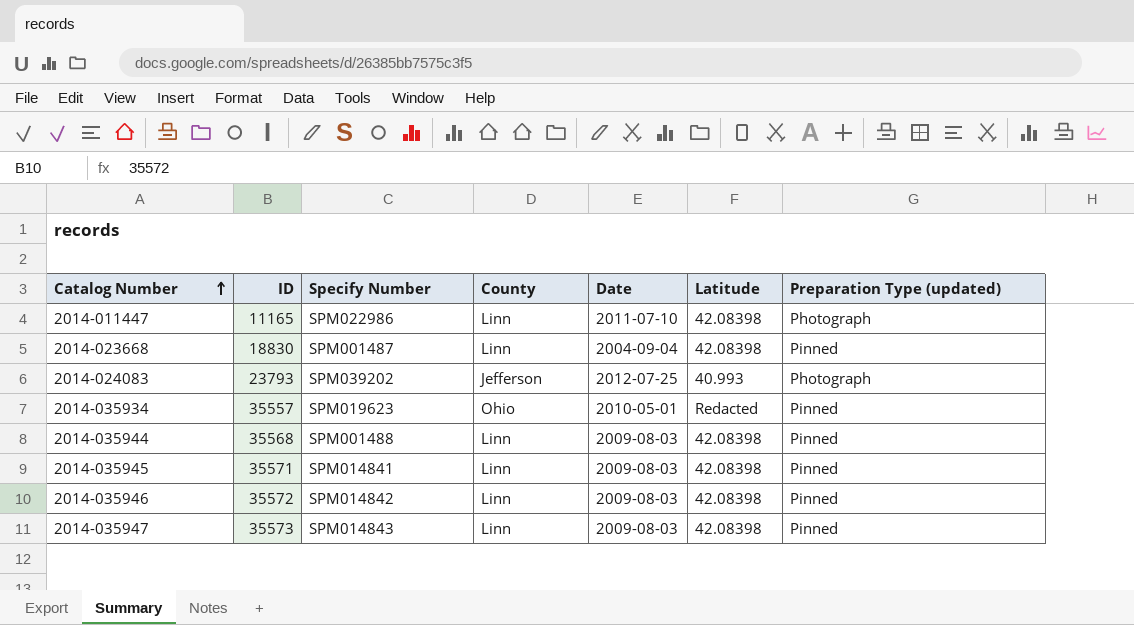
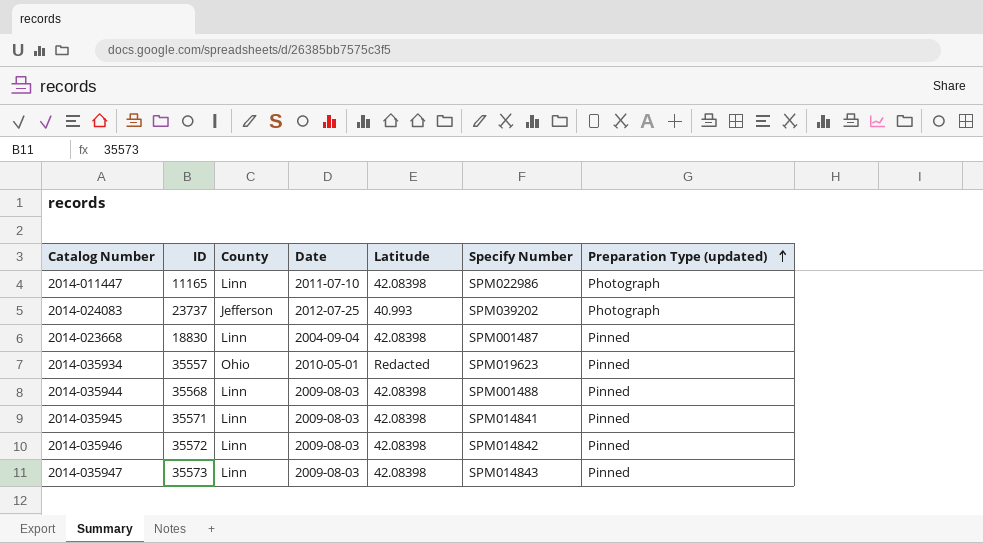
row order: Catalog Number ascending -> Preparation Type (updated) ascending
column Specify Number | position: 3 -> 6
2014-024083 | ID: 23793 -> 23737

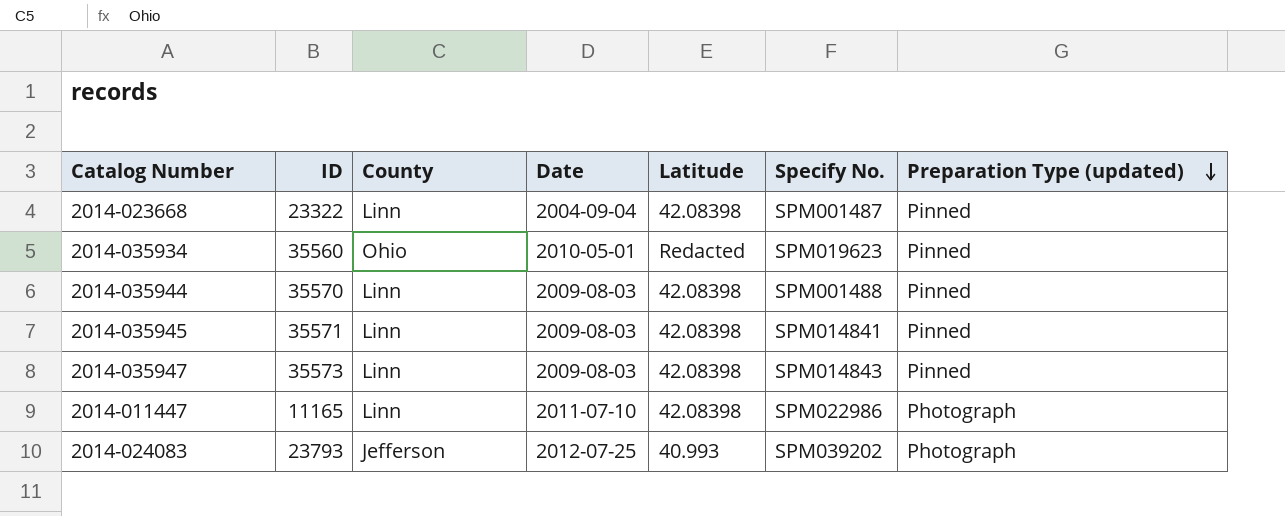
row order: Preparation Type (updated) ascending -> Preparation Type (updated) descending
column name: Specify Number -> Specify No.
row 2014-035946: 35572 | Linn | 2009-08-03 | 42.08398 | SPM014842 | Pinned -> none
2014-023668 | ID: 18830 -> 23322
2014-035934 | ID: 35557 -> 35560
2014-035944 | ID: 35568 -> 35570
2014-024083 | ID: 23737 -> 23793

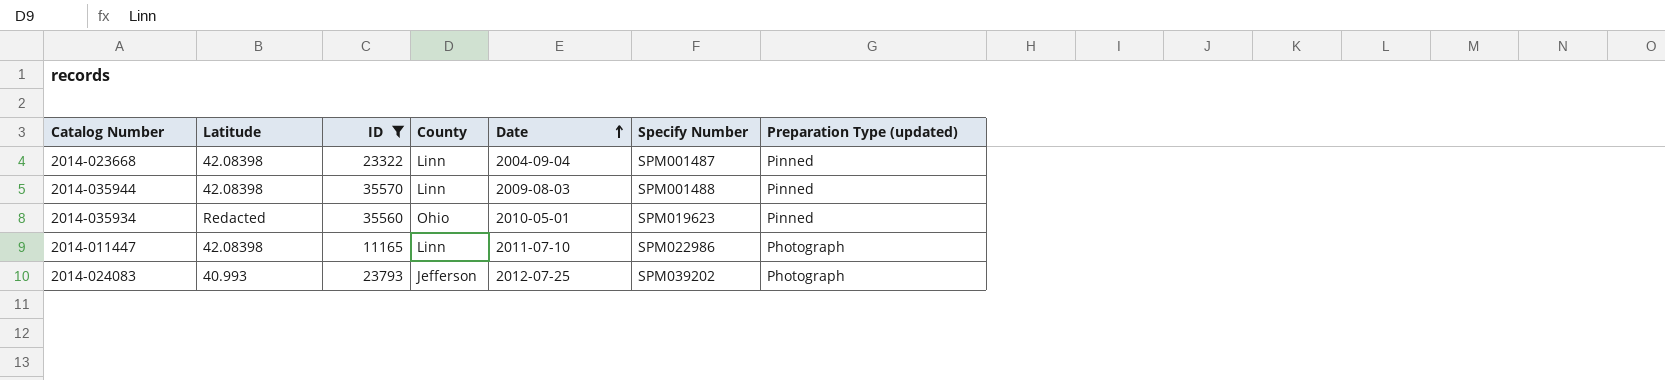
filter: none -> ID <= 35570
row order: Preparation Type (updated) descending -> Date ascending
column Latitude | position: 5 -> 2
column name: Specify No. -> Specify Number

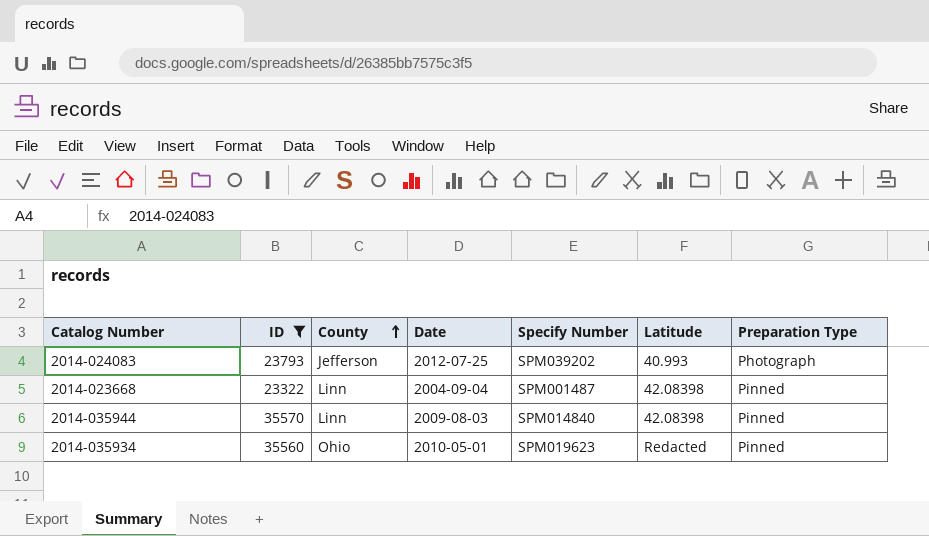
row order: Date ascending -> County ascending
column Latitude | position: 2 -> 6
column name: Preparation Type (updated) -> Preparation Type
row 2014-011447: 42.08398 | 11165 | Linn | 2011-07-10 | SPM022986 | Photograph -> none
2014-035944 | Specify Number: SPM001488 -> SPM014840

